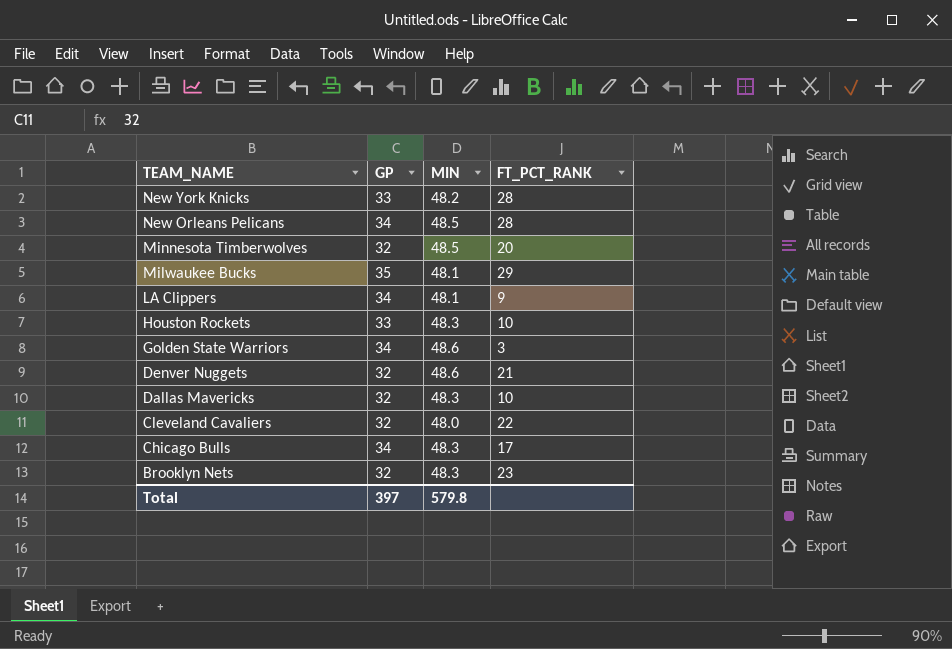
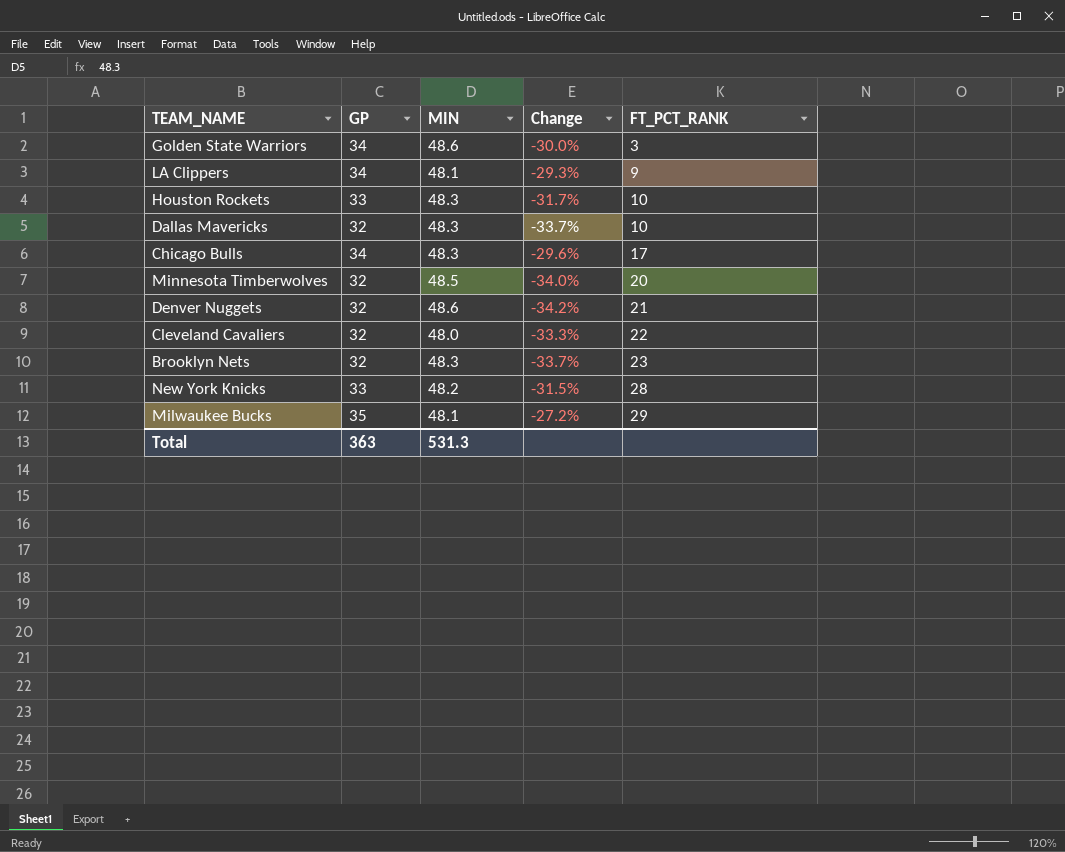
row order: TEAM_NAME descending -> FT_PCT_RANK ascending
column Change | formula: none -> ([GP] - [MIN]) / [MIN]
row New Orleans Pelicans: 34 | 48.5 | 28 -> none
Total | GP: 397 -> 363
Total | MIN: 579.8 -> 531.3

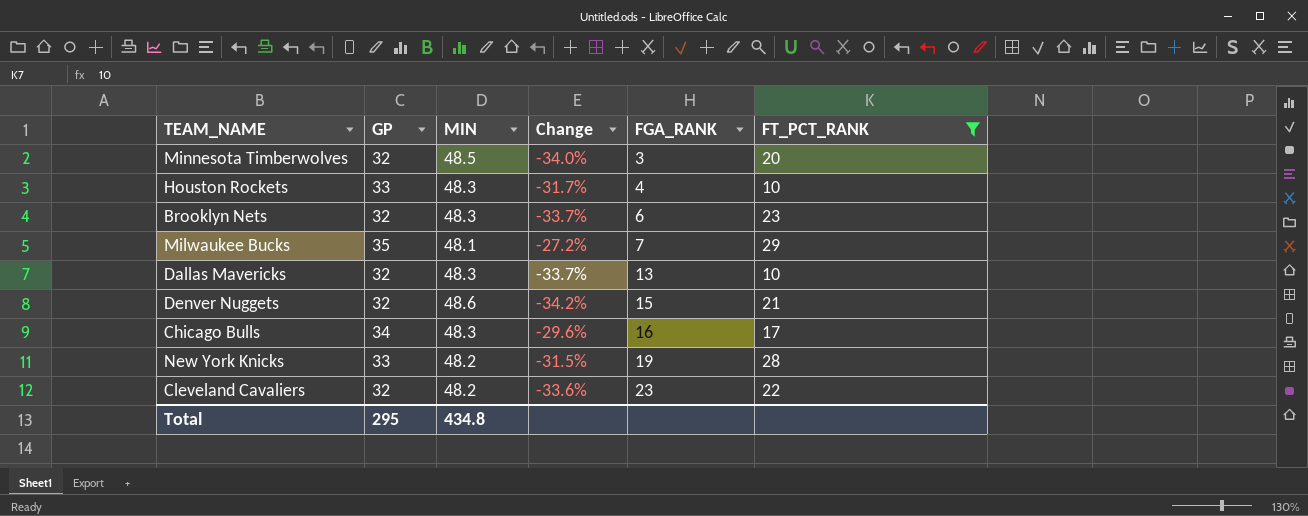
filter: none -> FT_PCT_RANK >= 10
row order: FT_PCT_RANK ascending -> FGA_RANK ascending
column FGA_RANK | position: none -> 5
Cleveland Cavaliers | MIN: 48.0 -> 48.2
Cleveland Cavaliers | Change: -33.3% -> -33.6%
Total | GP: 363 -> 295
Total | MIN: 531.3 -> 434.8

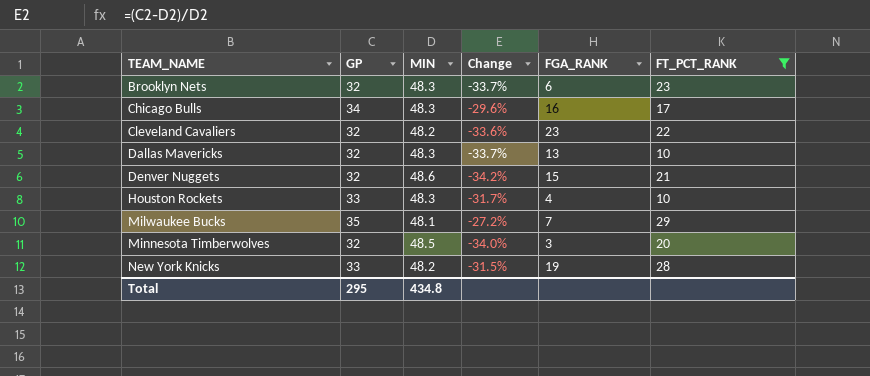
row order: FGA_RANK ascending -> TEAM_NAME ascending

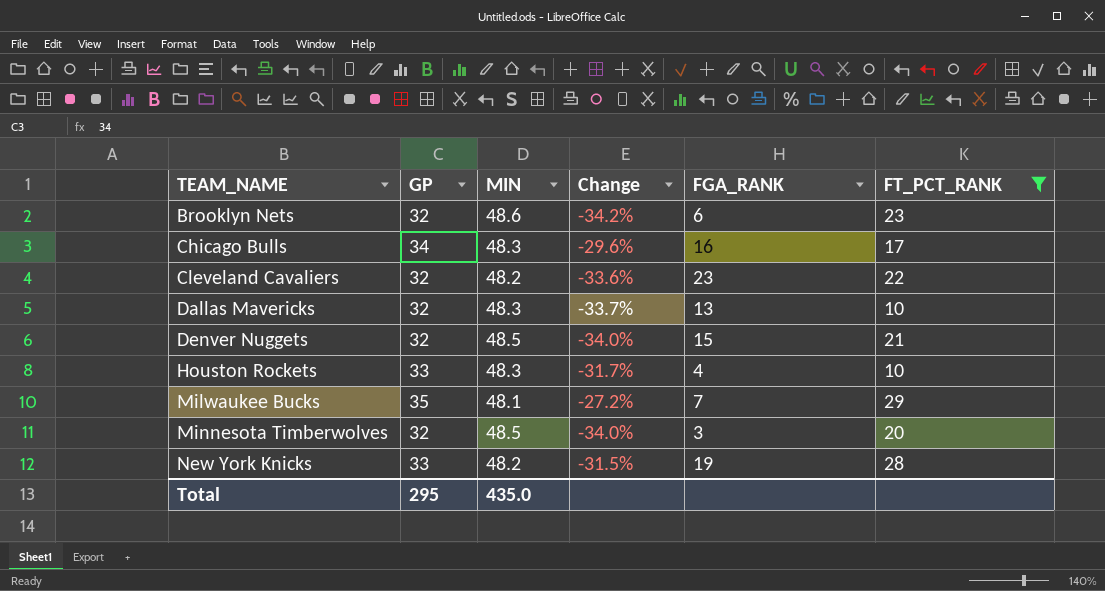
Brooklyn Nets | MIN: 48.3 -> 48.6
Brooklyn Nets | Change: -33.7% -> -34.2%
Denver Nuggets | MIN: 48.6 -> 48.5
Denver Nuggets | Change: -34.2% -> -34.0%
Total | MIN: 434.8 -> 435.0

